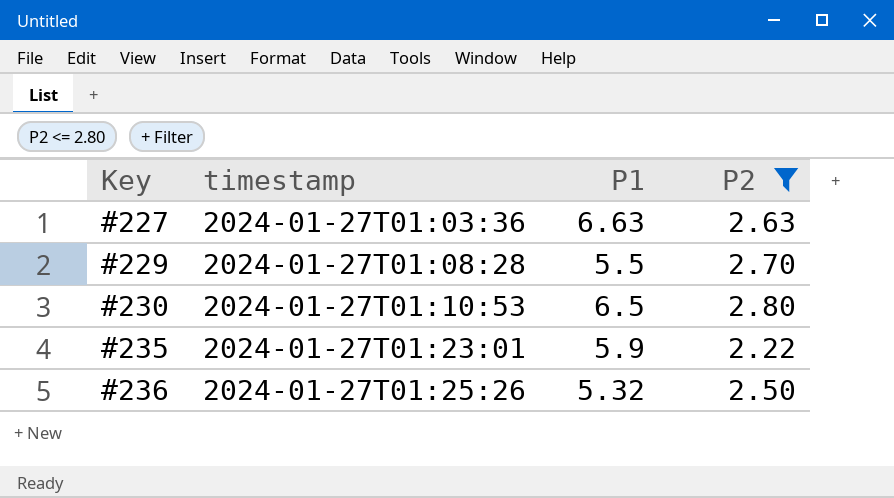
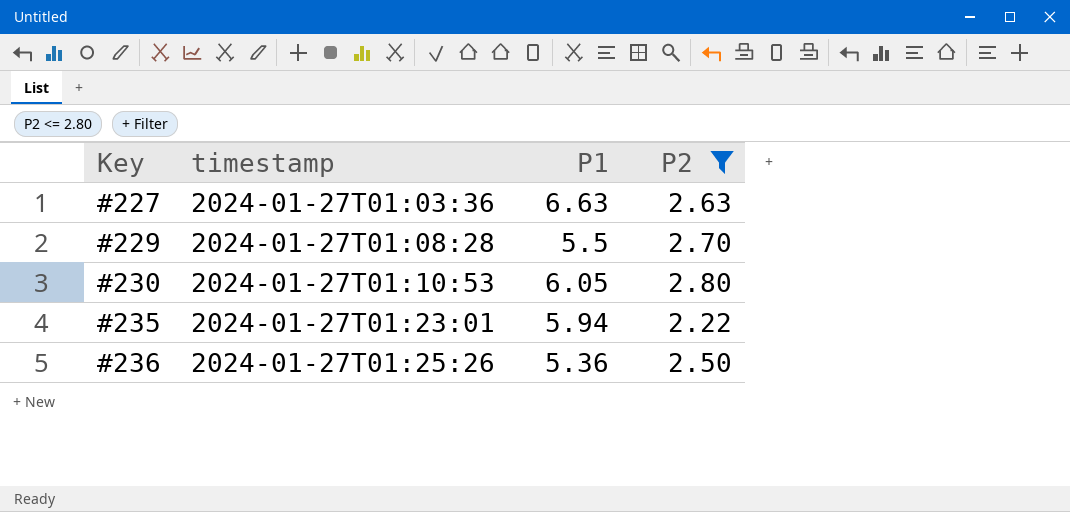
#230 | P1: 6.5 -> 6.05
#235 | P1: 5.9 -> 5.94
#236 | P1: 5.32 -> 5.36

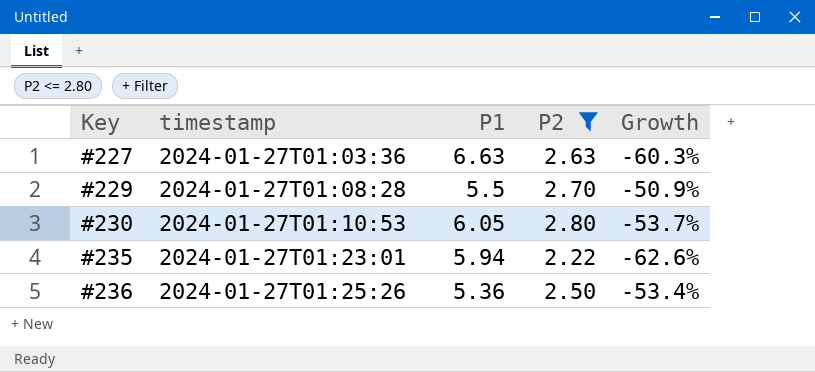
column Growth | formula: none -> ([P2] - [P1]) / [P1]

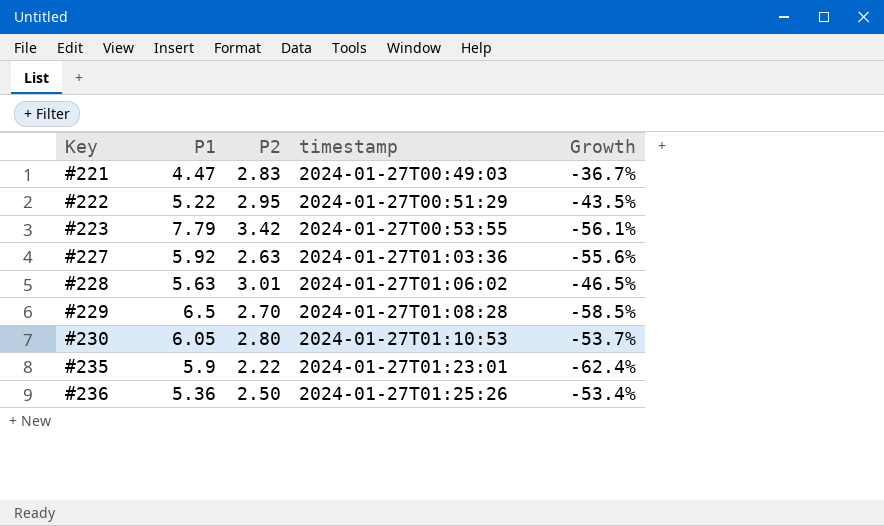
filter: P2 <= 2.80 -> none
column timestamp | position: 2 -> 4
#227 | P1: 6.63 -> 5.92
#227 | Growth: -60.3% -> -55.6%
#229 | P1: 5.5 -> 6.5
#229 | Growth: -50.9% -> -58.5%
#235 | P1: 5.94 -> 5.9
#235 | Growth: -62.6% -> -62.4%

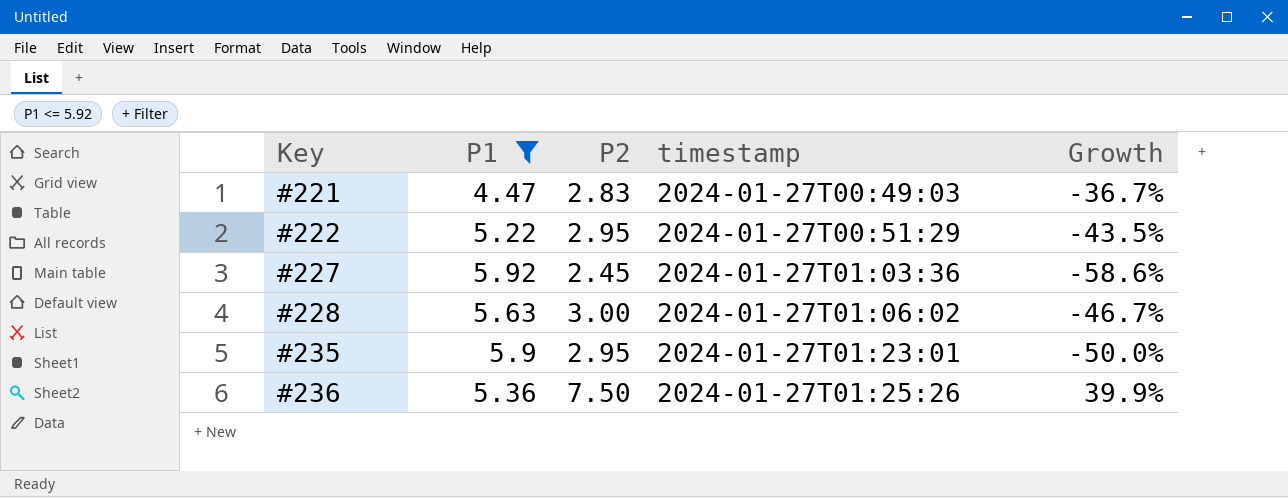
filter: none -> P1 <= 5.92
#227 | P2: 2.63 -> 2.45
#227 | Growth: -55.6% -> -58.6%
#228 | P2: 3.01 -> 3.00
#228 | Growth: -46.5% -> -46.7%
#235 | P2: 2.22 -> 2.95
#235 | Growth: -62.4% -> -50.0%
#236 | P2: 2.50 -> 7.50
#236 | Growth: -53.4% -> 39.9%

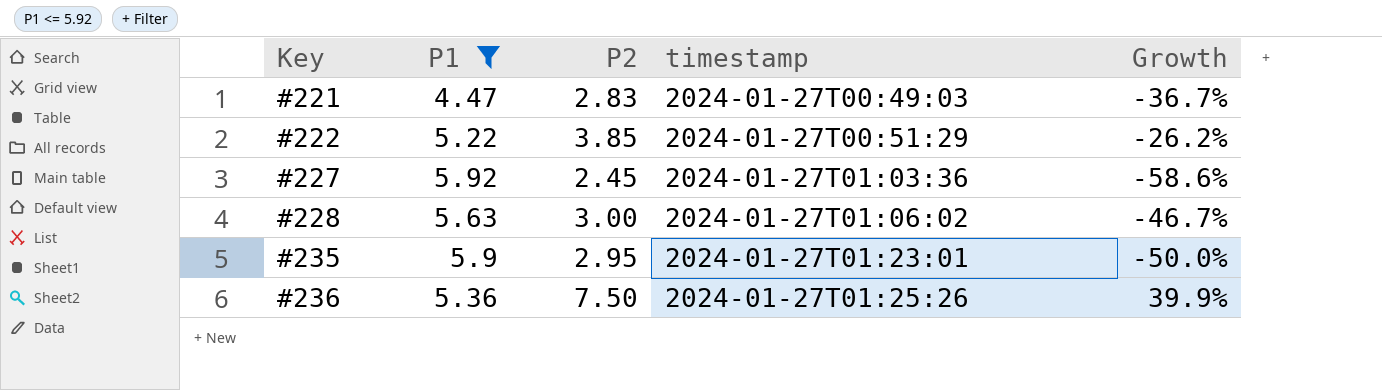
#222 | P2: 2.95 -> 3.85
#222 | Growth: -43.5% -> -26.2%

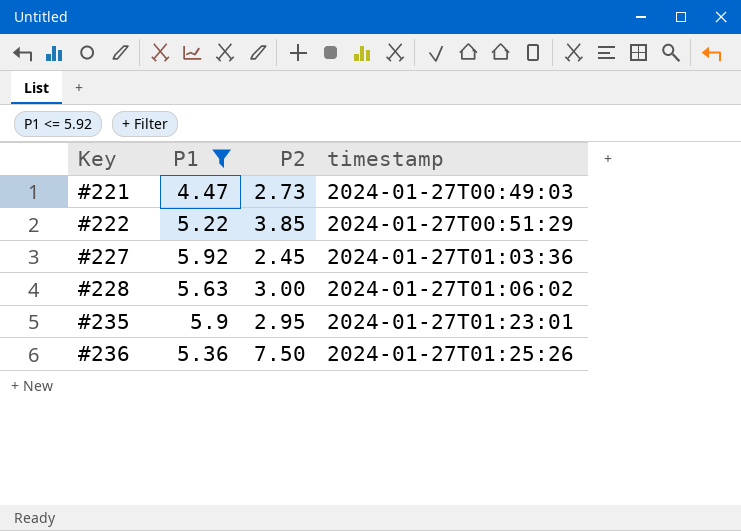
column Growth | formula: ([P2] - [P1]) / [P1] -> none
#221 | P2: 2.83 -> 2.73

